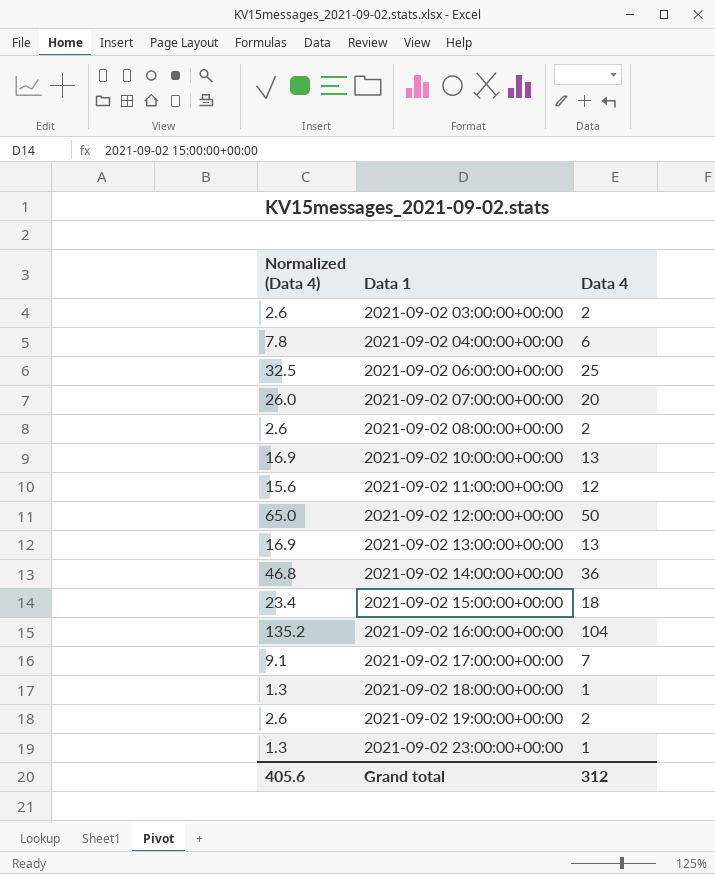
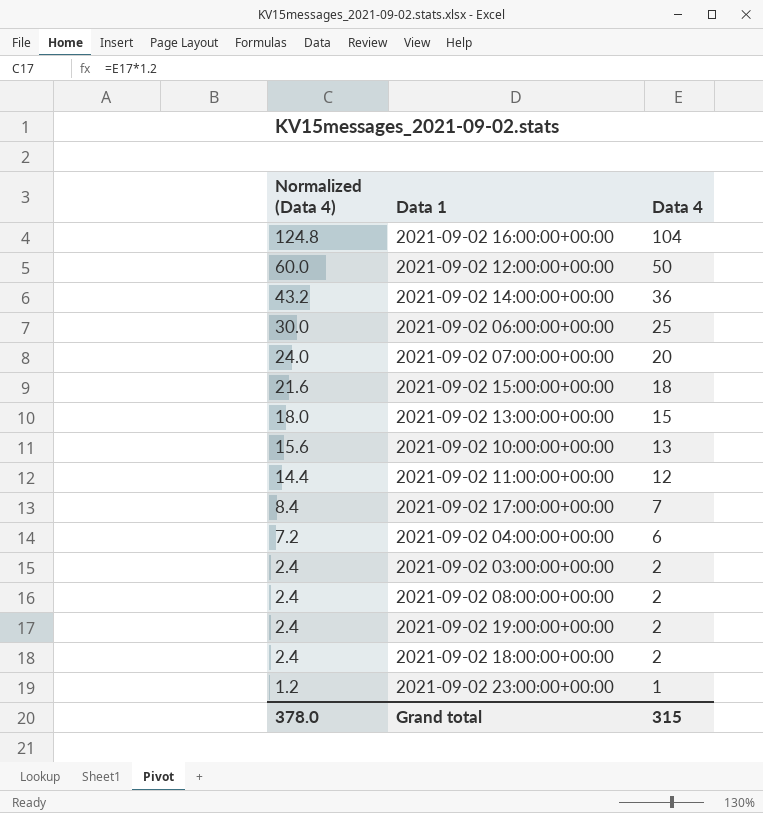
row order: Data 1 ascending -> Normalized (Data 4) descending
column Normalized (Data 4) | formula: [Data 4] * 1.3 -> [Data 4] * 1.2
2021-09-02 13:00:00+00:00 | Data 4: 13 -> 15
2021-09-02 18:00:00+00:00 | Data 4: 1 -> 2
Grand total | Normalized (Data 4): 405.6 -> 378.0
Grand total | Data 4: 312 -> 315

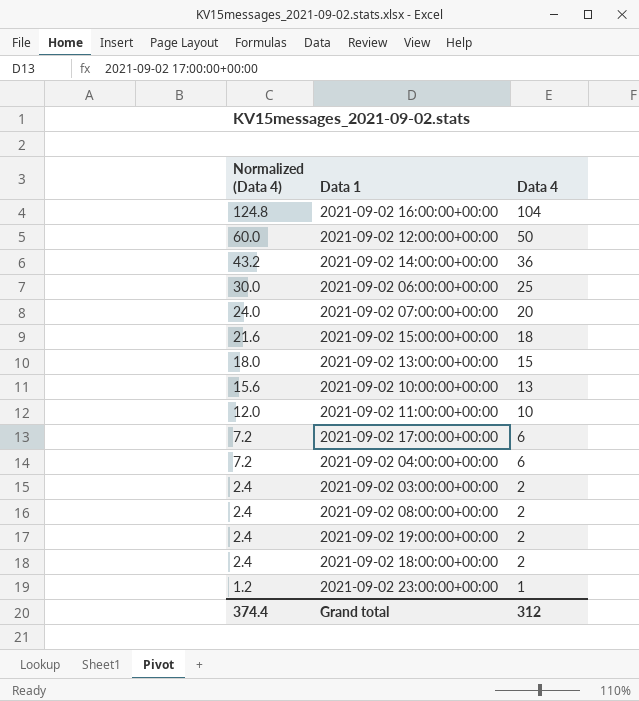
2021-09-02 11:00:00+00:00 | Normalized (Data 4): 14.4 -> 12.0
2021-09-02 11:00:00+00:00 | Data 4: 12 -> 10
2021-09-02 17:00:00+00:00 | Normalized (Data 4): 8.4 -> 7.2
2021-09-02 17:00:00+00:00 | Data 4: 7 -> 6
Grand total | Normalized (Data 4): 378.0 -> 374.4
Grand total | Data 4: 315 -> 312

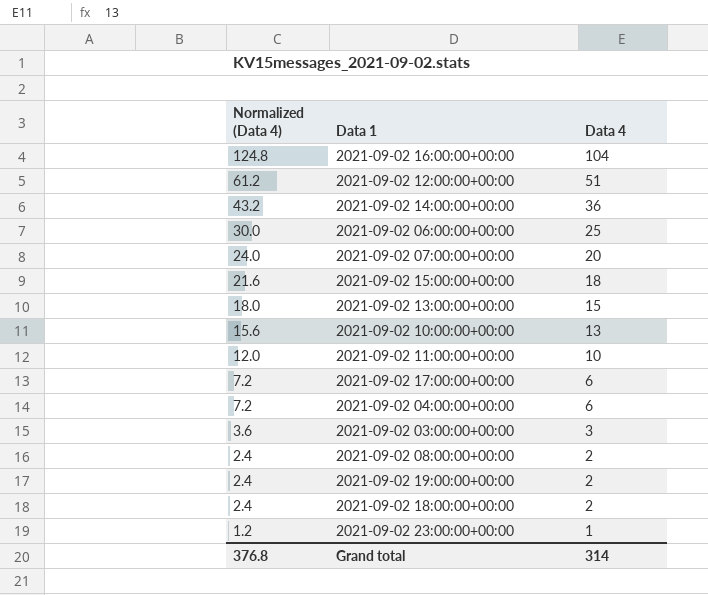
2021-09-02 12:00:00+00:00 | Normalized (Data 4): 60.0 -> 61.2
2021-09-02 12:00:00+00:00 | Data 4: 50 -> 51
2021-09-02 03:00:00+00:00 | Normalized (Data 4): 2.4 -> 3.6
2021-09-02 03:00:00+00:00 | Data 4: 2 -> 3
Grand total | Normalized (Data 4): 374.4 -> 376.8
Grand total | Data 4: 312 -> 314

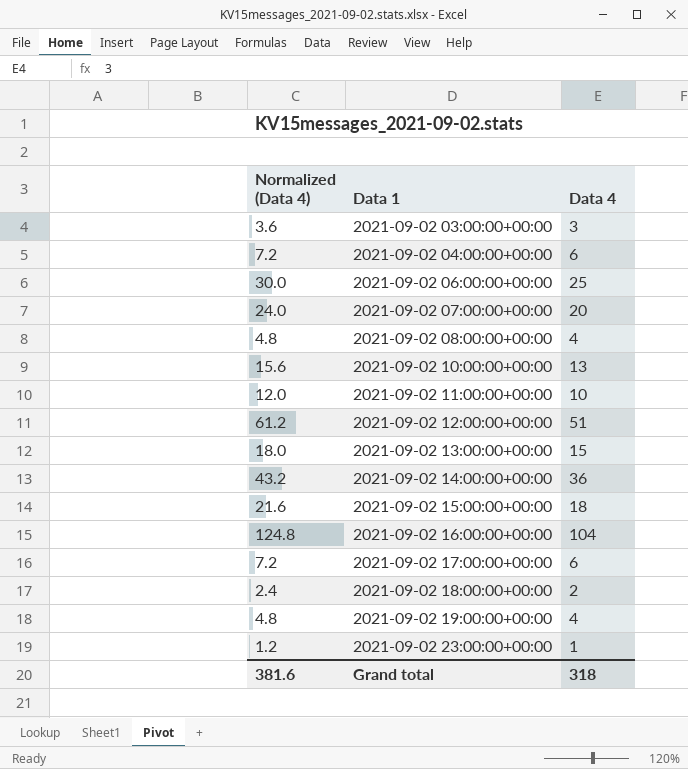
row order: Normalized (Data 4) descending -> Data 1 ascending
2021-09-02 08:00:00+00:00 | Normalized (Data 4): 2.4 -> 4.8
2021-09-02 08:00:00+00:00 | Data 4: 2 -> 4
2021-09-02 19:00:00+00:00 | Normalized (Data 4): 2.4 -> 4.8
2021-09-02 19:00:00+00:00 | Data 4: 2 -> 4
Grand total | Normalized (Data 4): 376.8 -> 381.6
Grand total | Data 4: 314 -> 318

